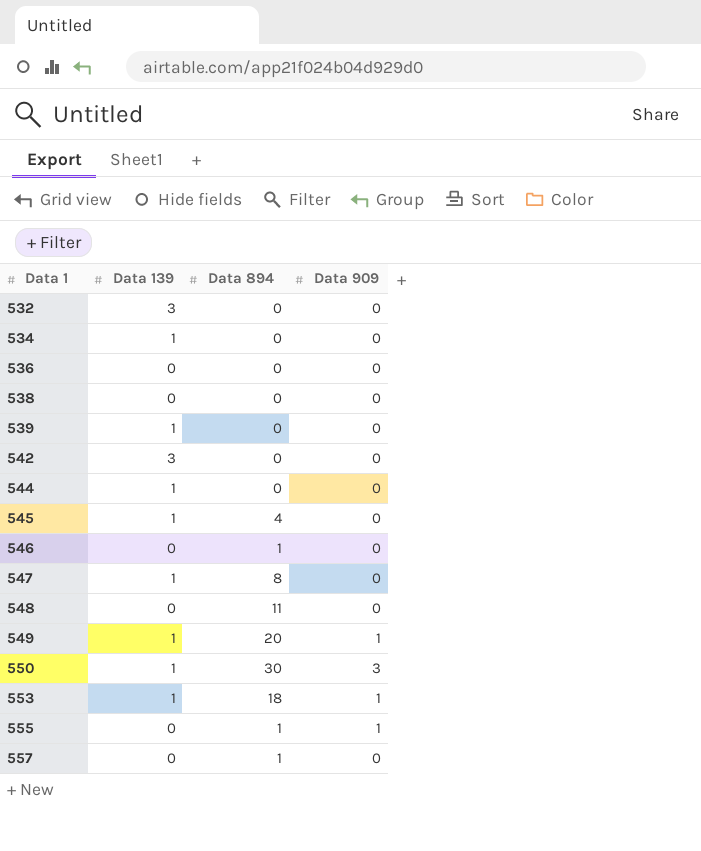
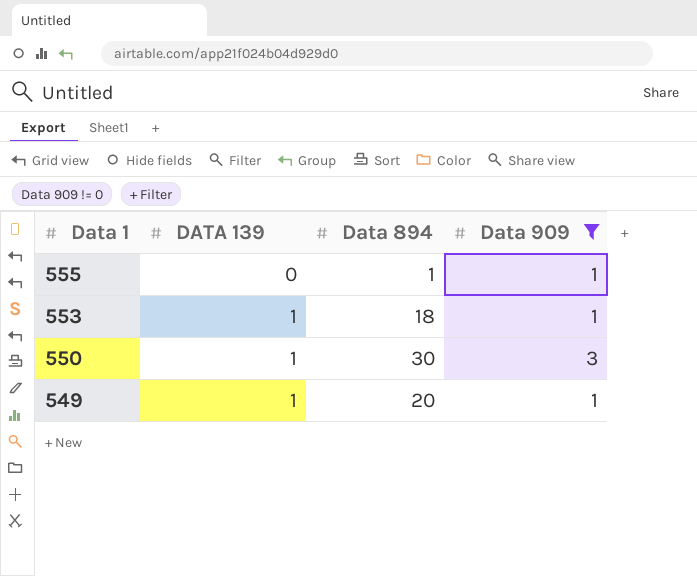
filter: none -> Data 909 != 0
row order: Data 1 ascending -> Data 1 descending
column name: Data 139 -> DATA 139

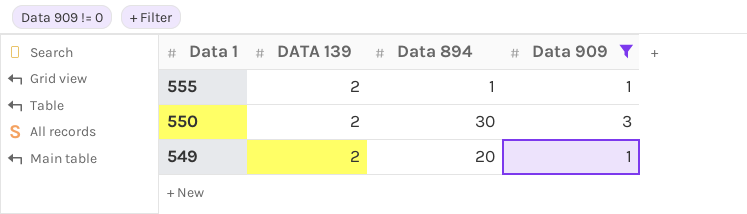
row 553: 1 | 18 | 1 -> none
555 | DATA 139: 0 -> 2
550 | DATA 139: 1 -> 2
549 | DATA 139: 1 -> 2

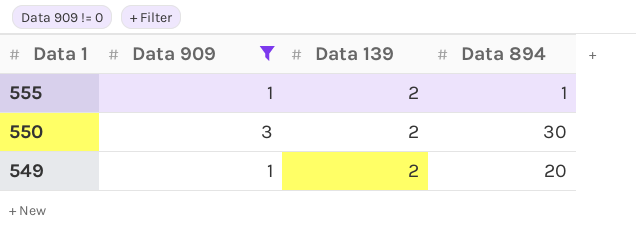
column Data 909 | position: 4 -> 2
column name: DATA 139 -> Data 139

